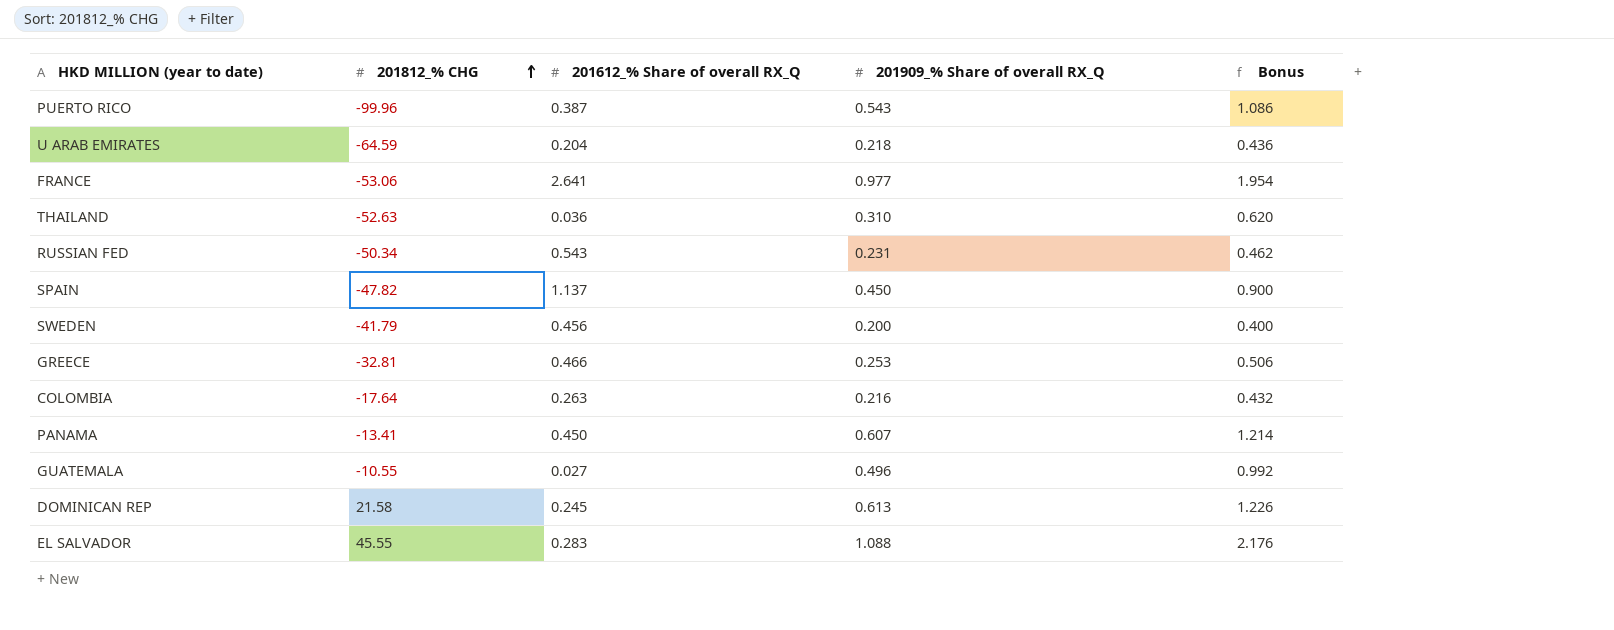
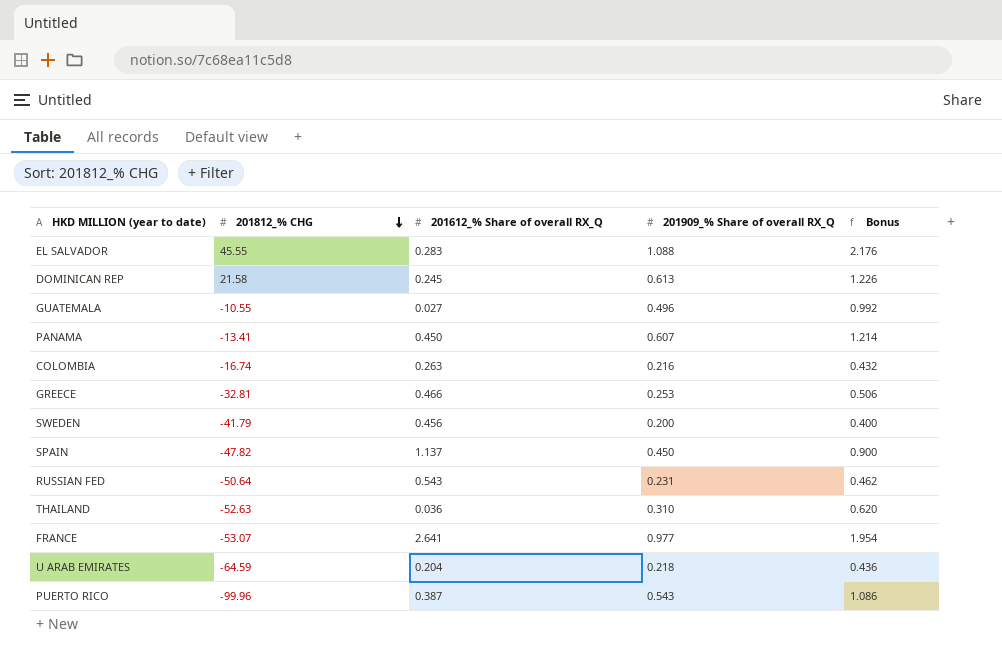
row order: 201812_% CHG ascending -> 201812_% CHG descending
COLOMBIA | 201812_% CHG: -17.64 -> -16.74
RUSSIAN FED | 201812_% CHG: -50.34 -> -50.64
FRANCE | 201812_% CHG: -53.06 -> -53.07

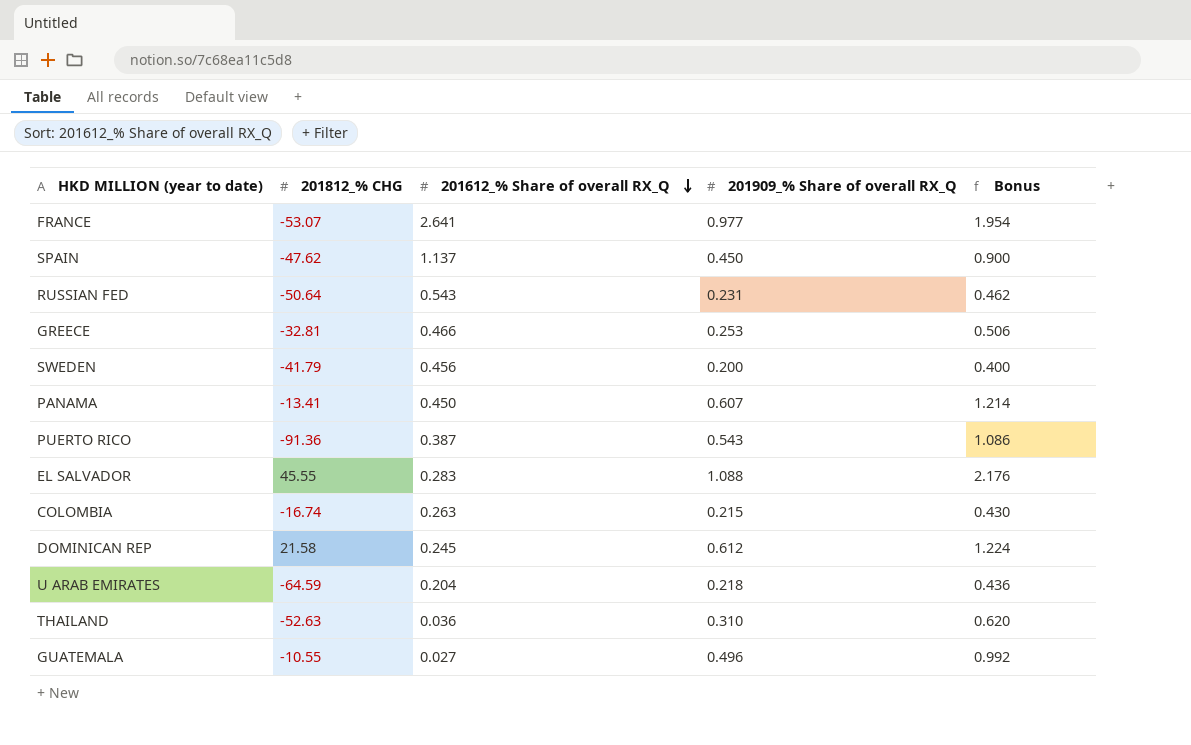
row order: 201812_% CHG descending -> 201612_% Share of overall RX_Q descending
SPAIN | 201812_% CHG: -47.82 -> -47.62
PUERTO RICO | 201812_% CHG: -99.96 -> -91.36
COLOMBIA | 201909_% Share of overall RX_Q: 0.216 -> 0.215
COLOMBIA | Bonus: 0.432 -> 0.430
DOMINICAN REP | 201909_% Share of overall RX_Q: 0.613 -> 0.612
DOMINICAN REP | Bonus: 1.226 -> 1.224

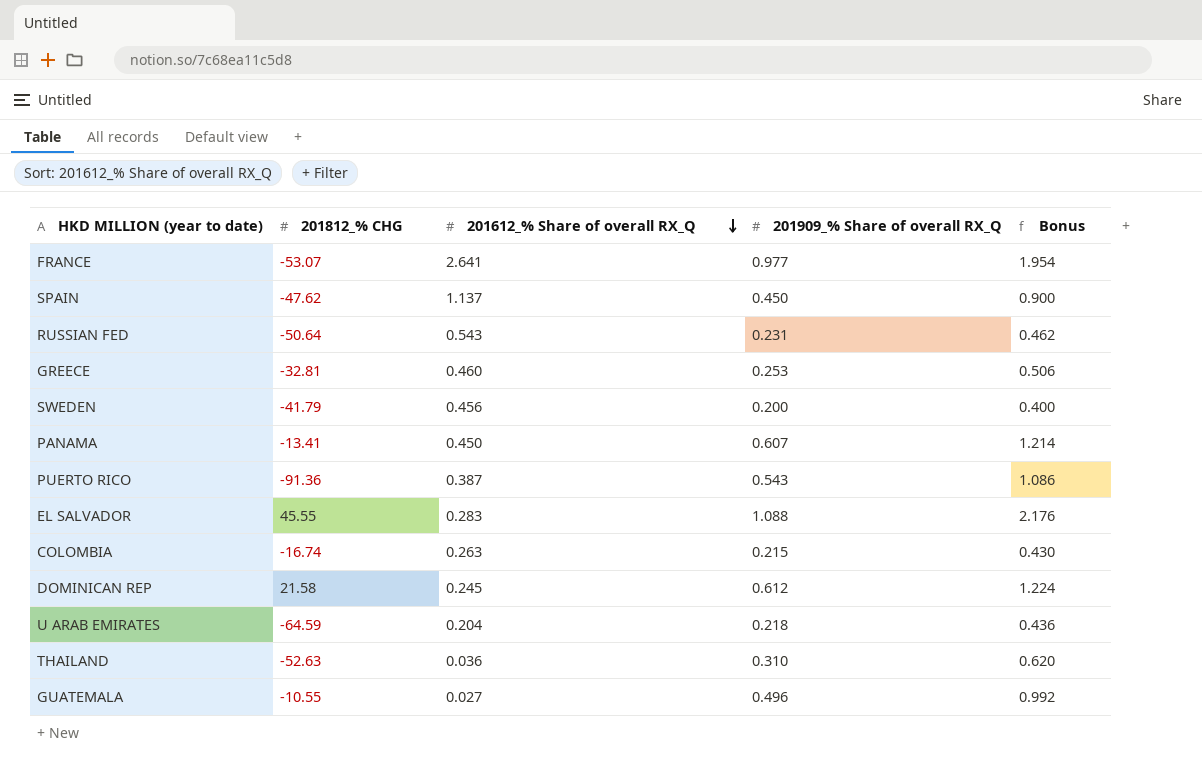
GREECE | 201612_% Share of overall RX_Q: 0.466 -> 0.460

